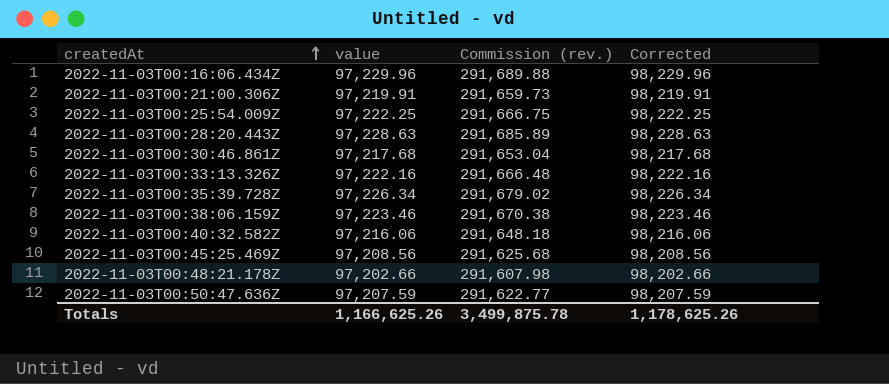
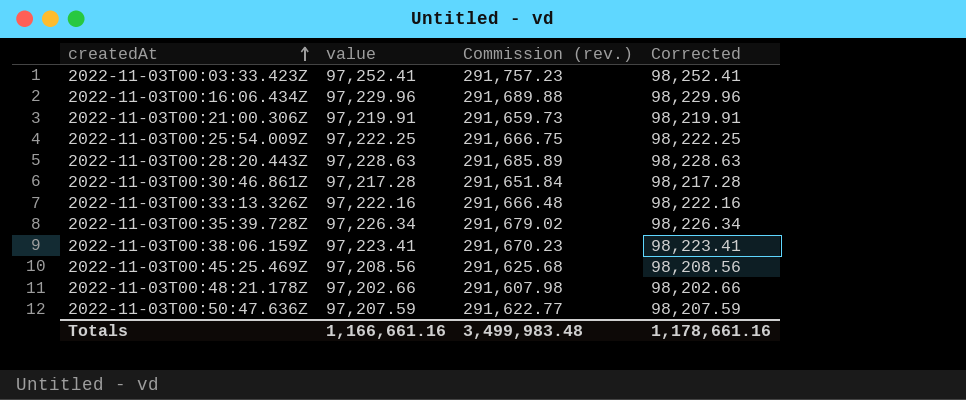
row 2022-11-03T00:40:32.582Z: 97,216.06 | 291,648.18 | 98,216.06 -> none
row 2022-11-03T00:03:33.423Z: none -> 97,252.41 | 291,757.23 | 98,252.41
2022-11-03T00:30:46.861Z | value: 97,217.68 -> 97,217.28
2022-11-03T00:30:46.861Z | Commission (rev.): 291,653.04 -> 291,651.84
2022-11-03T00:30:46.861Z | Corrected: 98,217.68 -> 98,217.28
2022-11-03T00:38:06.159Z | value: 97,223.46 -> 97,223.41
2022-11-03T00:38:06.159Z | Commission (rev.): 291,670.38 -> 291,670.23
2022-11-03T00:38:06.159Z | Corrected: 98,223.46 -> 98,223.41
Totals | value: 1,166,625.26 -> 1,166,661.16
Totals | Commission (rev.): 3,499,875.78 -> 3,499,983.48
Totals | Corrected: 1,178,625.26 -> 1,178,661.16

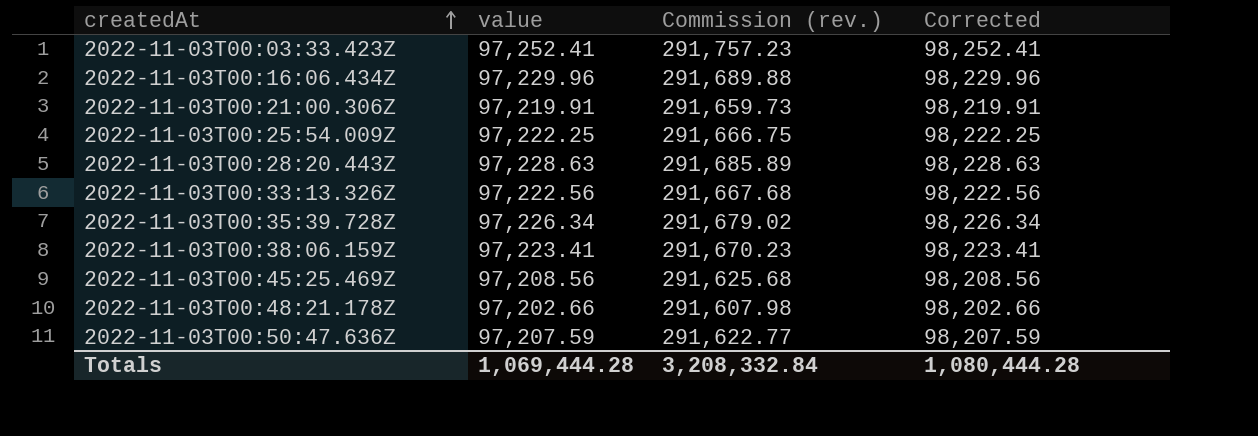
row 2022-11-03T00:30:46.861Z: 97,217.28 | 291,651.84 | 98,217.28 -> none
2022-11-03T00:33:13.326Z | value: 97,222.16 -> 97,222.56
2022-11-03T00:33:13.326Z | Commission (rev.): 291,666.48 -> 291,667.68
2022-11-03T00:33:13.326Z | Corrected: 98,222.16 -> 98,222.56
Totals | value: 1,166,661.16 -> 1,069,444.28
Totals | Commission (rev.): 3,499,983.48 -> 3,208,332.84
Totals | Corrected: 1,178,661.16 -> 1,080,444.28

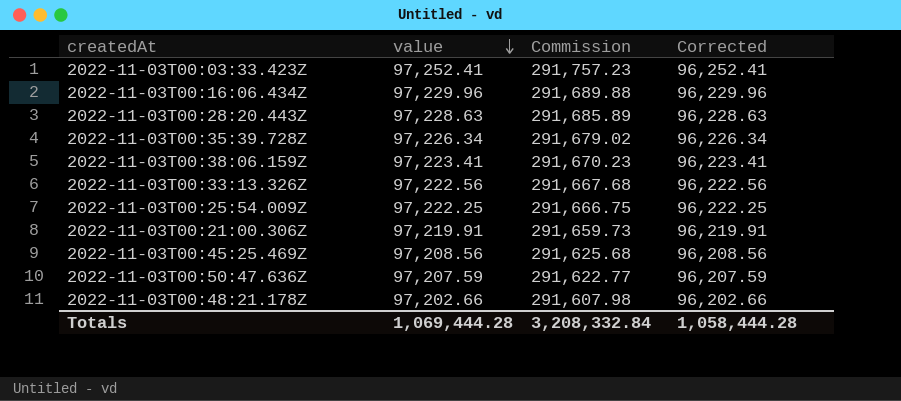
row order: createdAt ascending -> value descending
column name: Commission (rev.) -> Commission
column Corrected | formula: [value] + 1000 -> [value] - 1000
Totals | Corrected: 1,080,444.28 -> 1,058,444.28

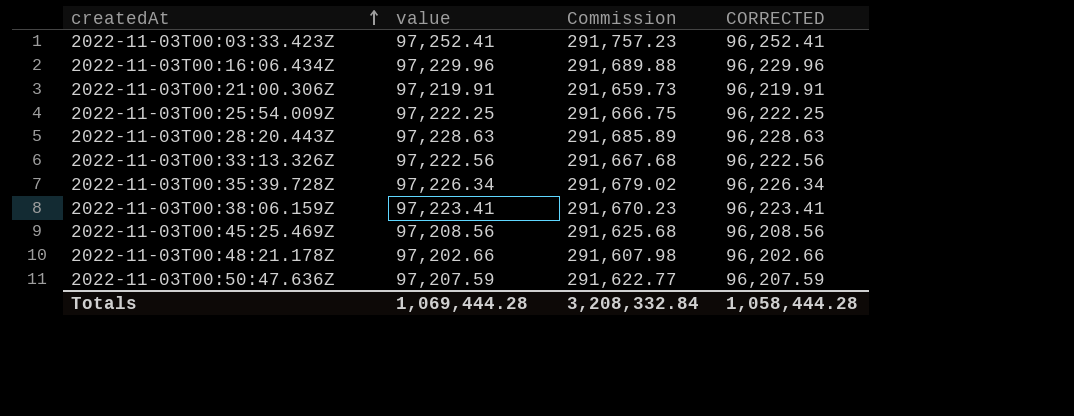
row order: value descending -> createdAt ascending
column name: Corrected -> CORRECTED

